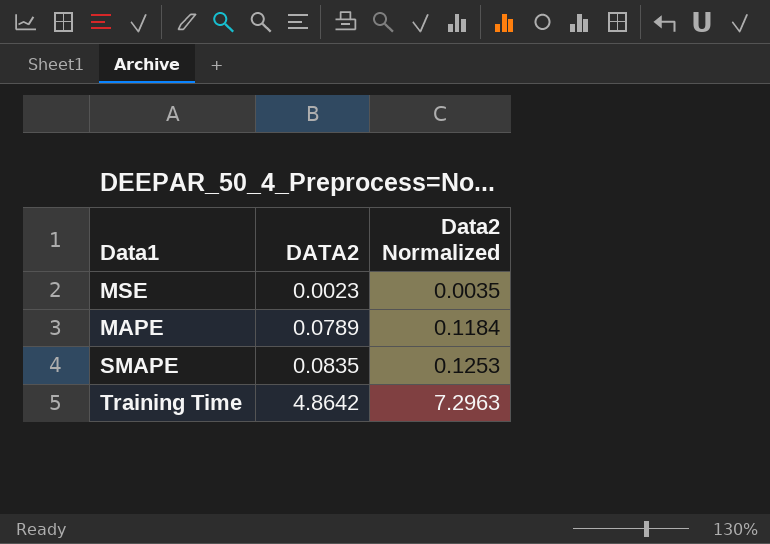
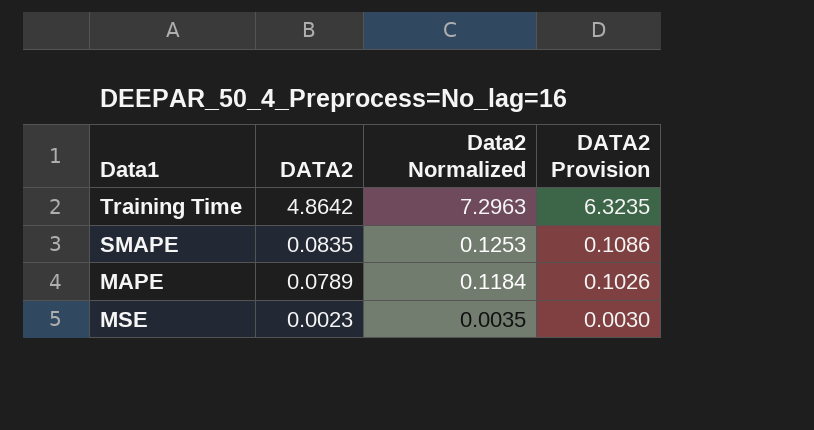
row order: DATA2 ascending -> DATA2 descending
column DATA2 Provision | formula: none -> [DATA2] * 1.3

